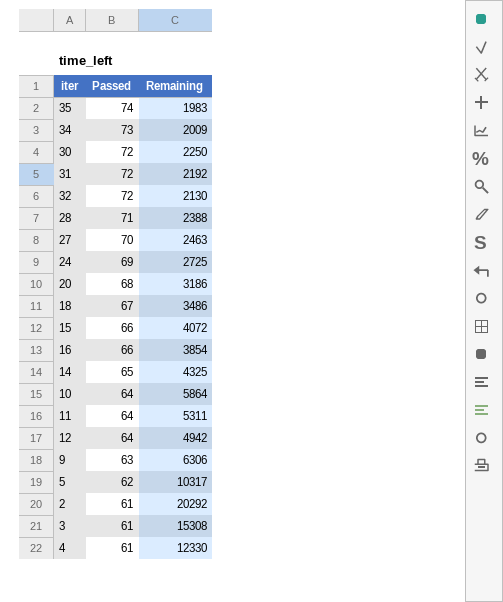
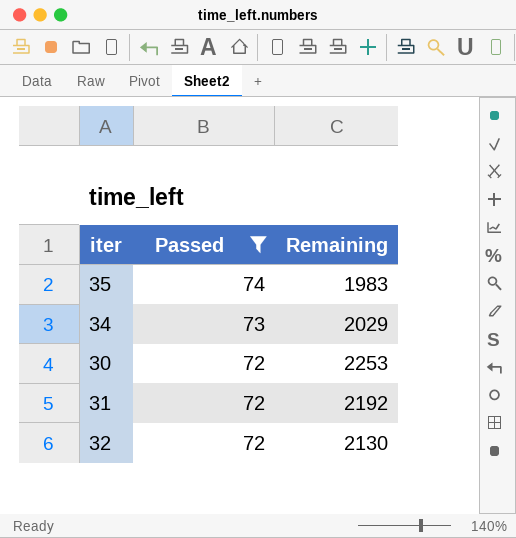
filter: none -> Passed >= 72
34 | Remaining: 2009 -> 2029
30 | Remaining: 2250 -> 2253

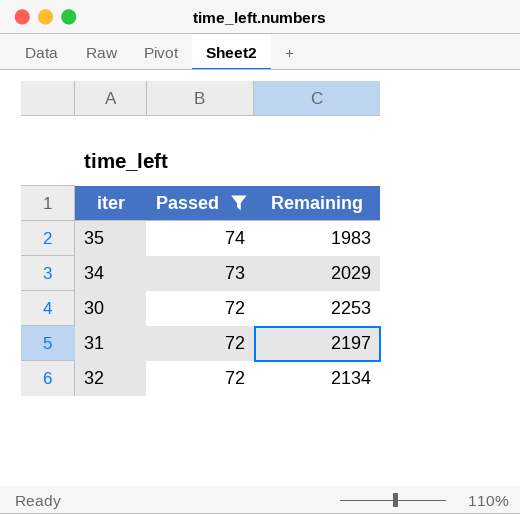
31 | Remaining: 2192 -> 2197
32 | Remaining: 2130 -> 2134

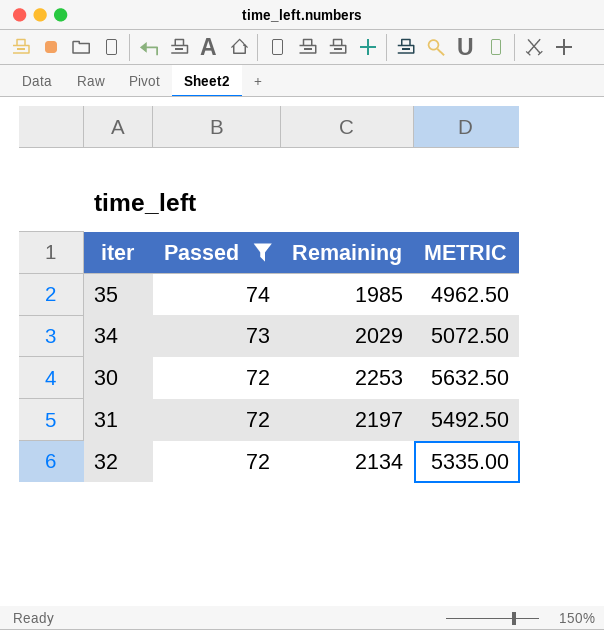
column METRIC | formula: none -> [Remaining] * 2.5
35 | Remaining: 1983 -> 1985

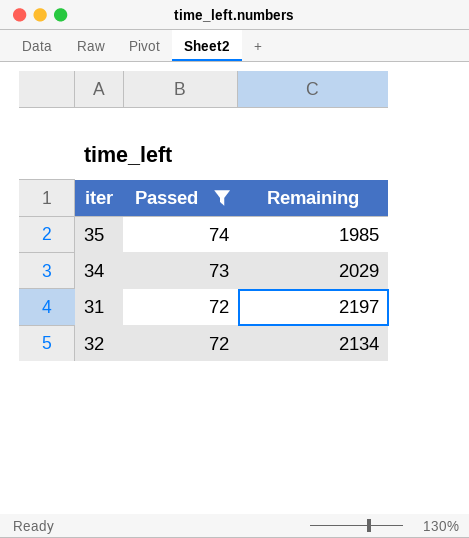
column METRIC | formula: [Remaining] * 2.5 -> none
row 30: 72 | 2253 | 5632.50 -> none

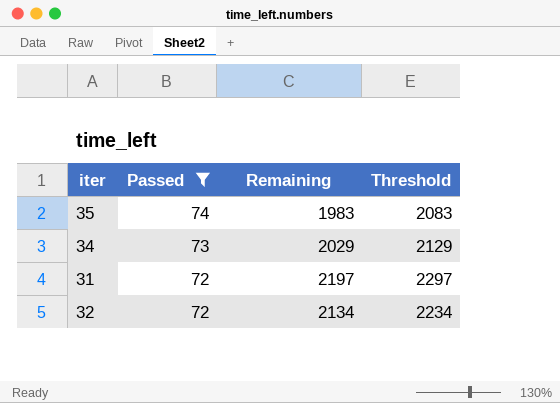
column Threshold | formula: none -> [Remaining] + 100
35 | Remaining: 1985 -> 1983

